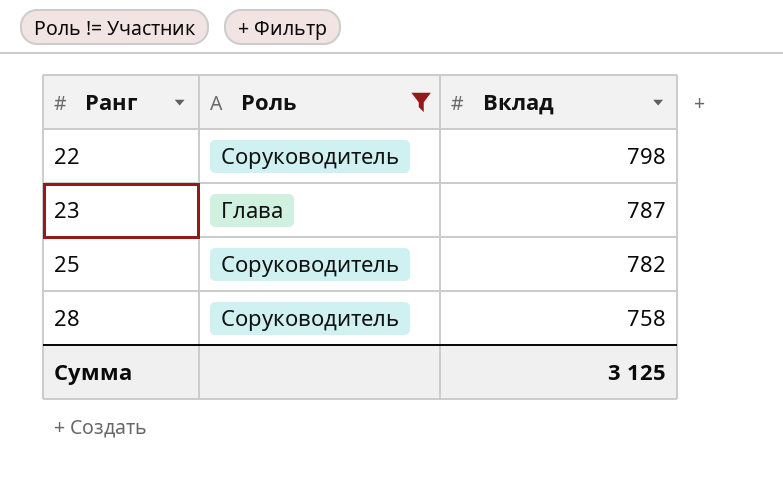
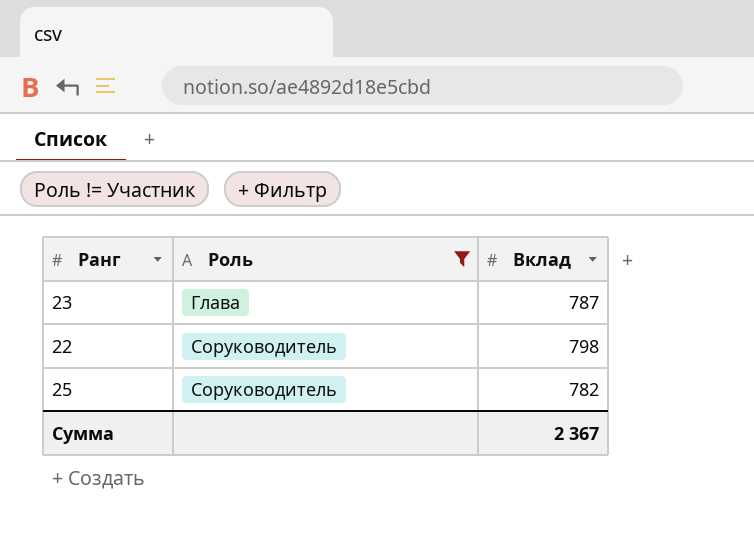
row order: Ранг ascending -> Роль ascending
row 28: Соруководитель | 758 -> none
Сумма | Вклад: 3 125 -> 2 367

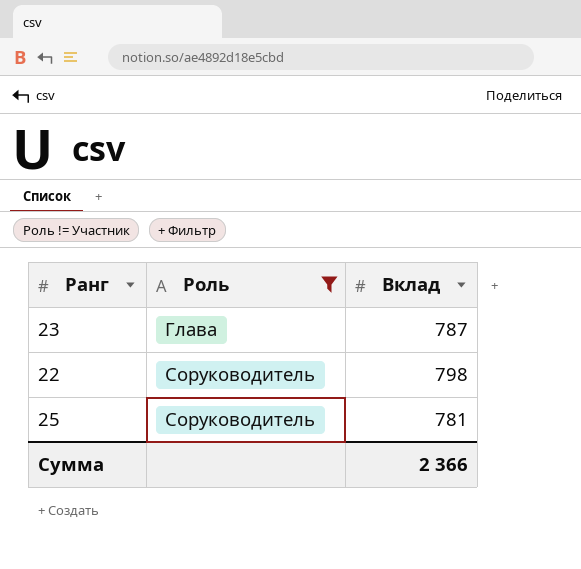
25 | Вклад: 782 -> 781
Сумма | Вклад: 2 367 -> 2 366

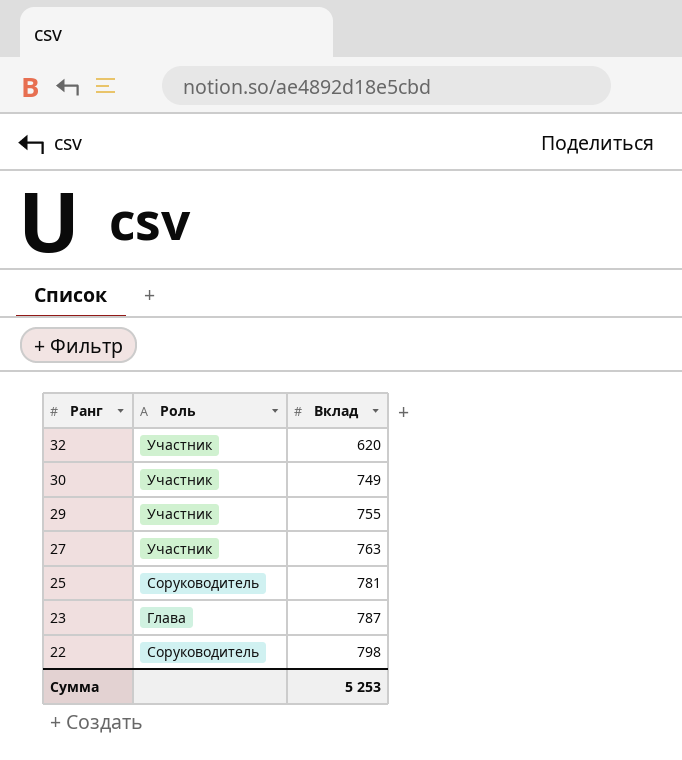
filter: Роль != Участник -> none
row order: Роль ascending -> Ранг descending
Сумма | Вклад: 2 366 -> 5 253

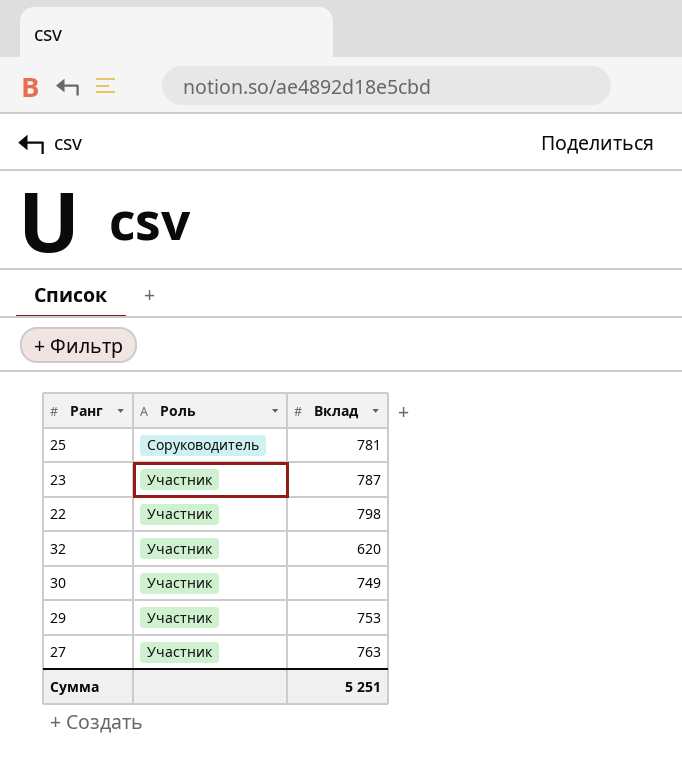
row order: Ранг descending -> Роль ascending
23 | Роль: Глава -> Участник
22 | Роль: Соруководитель -> Участник
29 | Вклад: 755 -> 753
Сумма | Вклад: 5 253 -> 5 251

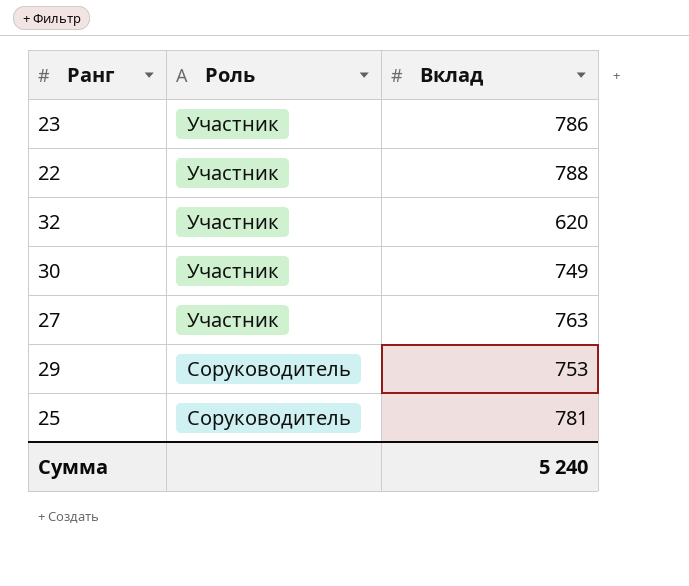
row order: Роль ascending -> Роль descending
23 | Вклад: 787 -> 786
22 | Вклад: 798 -> 788
29 | Роль: Участник -> Соруководитель
Сумма | Вклад: 5 251 -> 5 240

